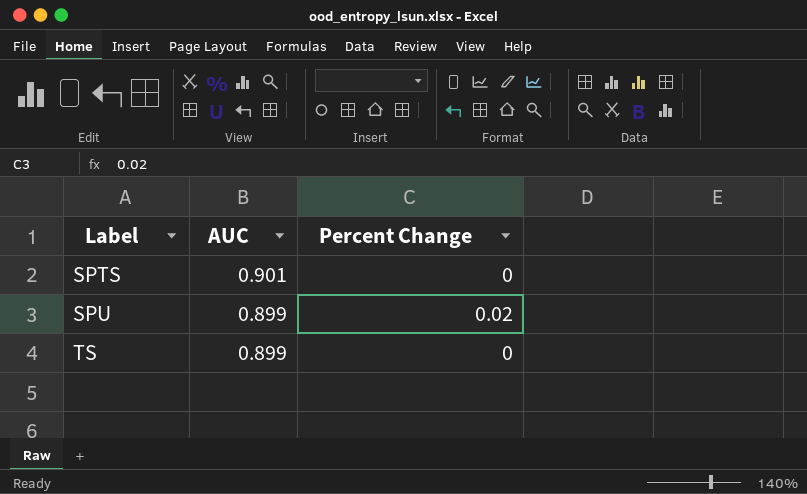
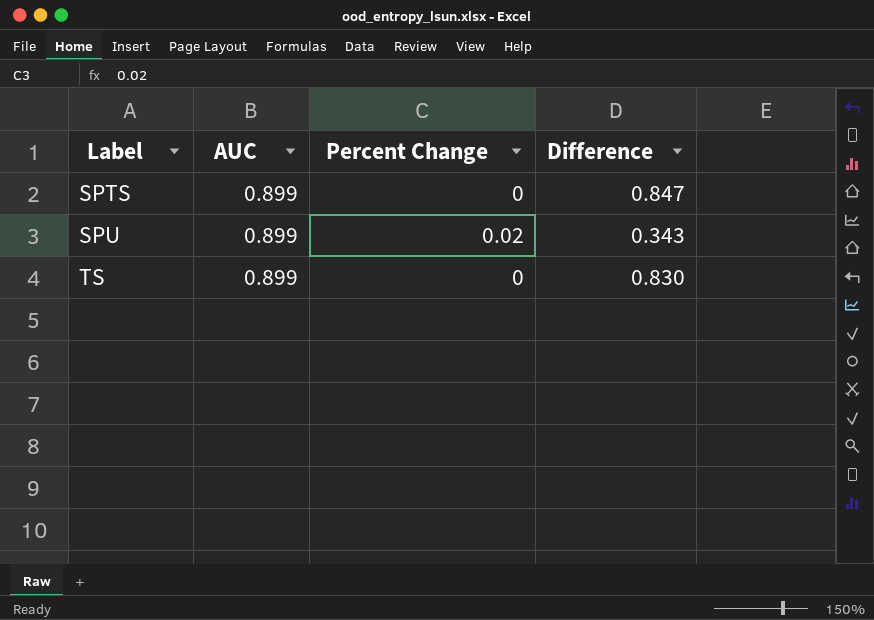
column Difference | position: none -> 4
SPTS | AUC: 0.901 -> 0.899

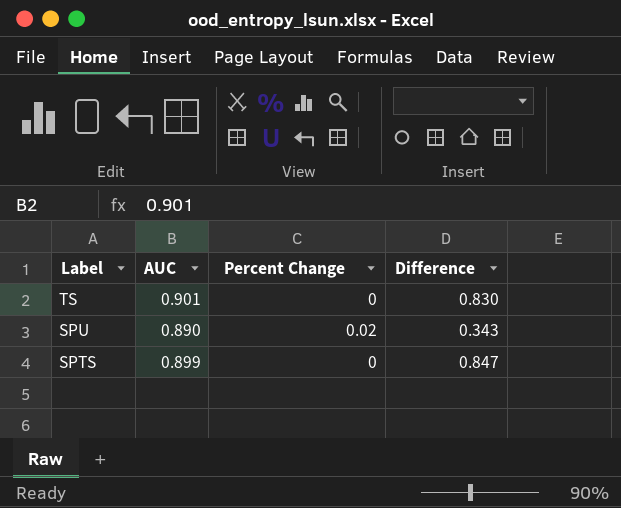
row order: Label ascending -> Label descending
TS | AUC: 0.899 -> 0.901
SPU | AUC: 0.899 -> 0.890

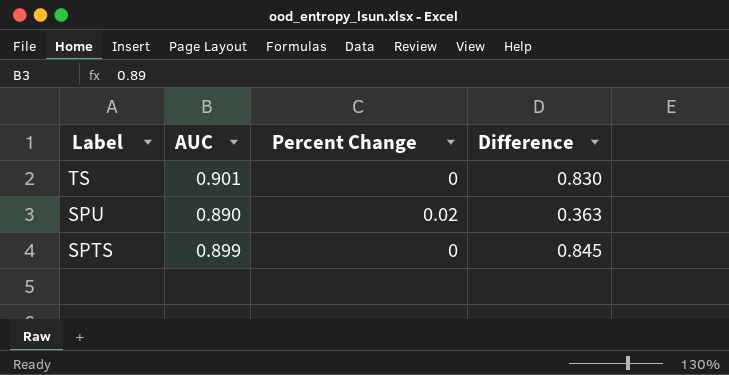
SPU | Difference: 0.343 -> 0.363
SPTS | Difference: 0.847 -> 0.845

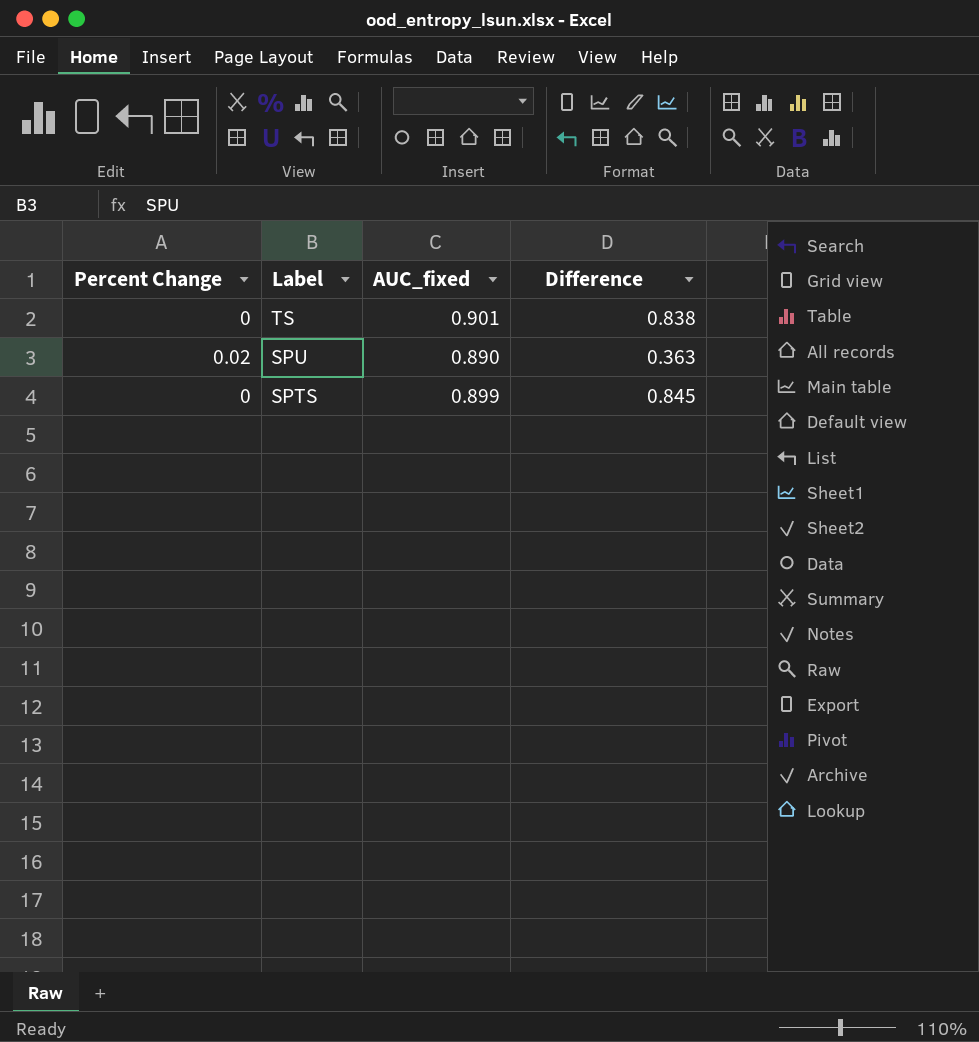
column Percent Change | position: 3 -> 1
column name: AUC -> AUC_fixed
TS | Difference: 0.830 -> 0.838

